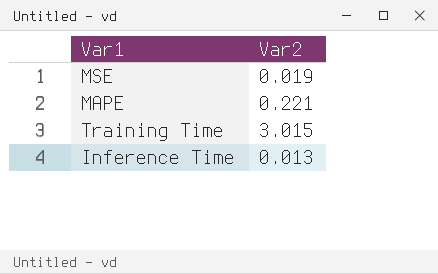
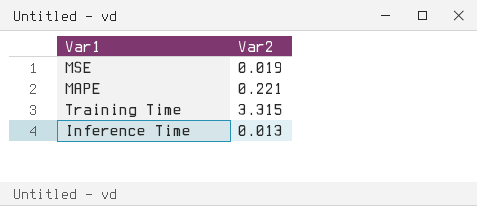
Training Time | Var2: 3.015 -> 3.315

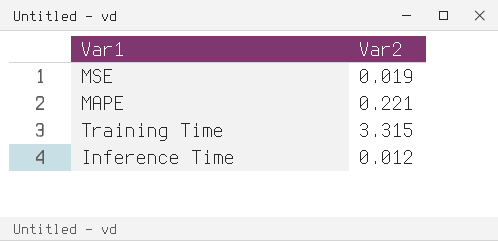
Inference Time | Var2: 0.013 -> 0.012

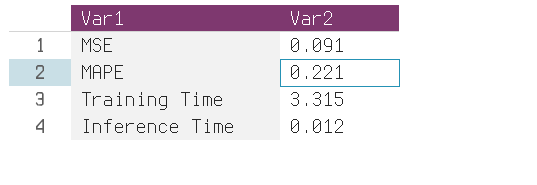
MSE | Var2: 0.019 -> 0.091

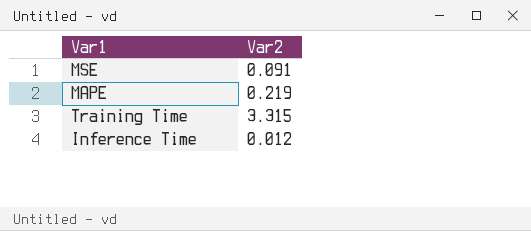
MAPE | Var2: 0.221 -> 0.219

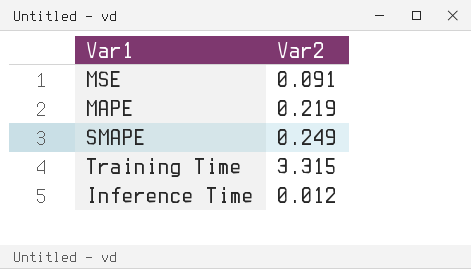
row SMAPE: none -> 0.249

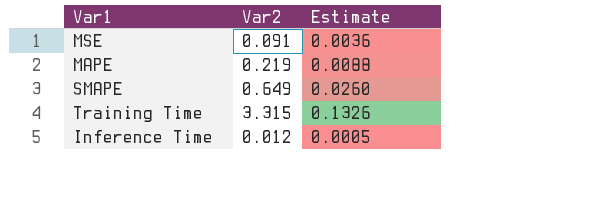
column Estimate | formula: none -> [Var2] * 0.04
SMAPE | Var2: 0.249 -> 0.649

